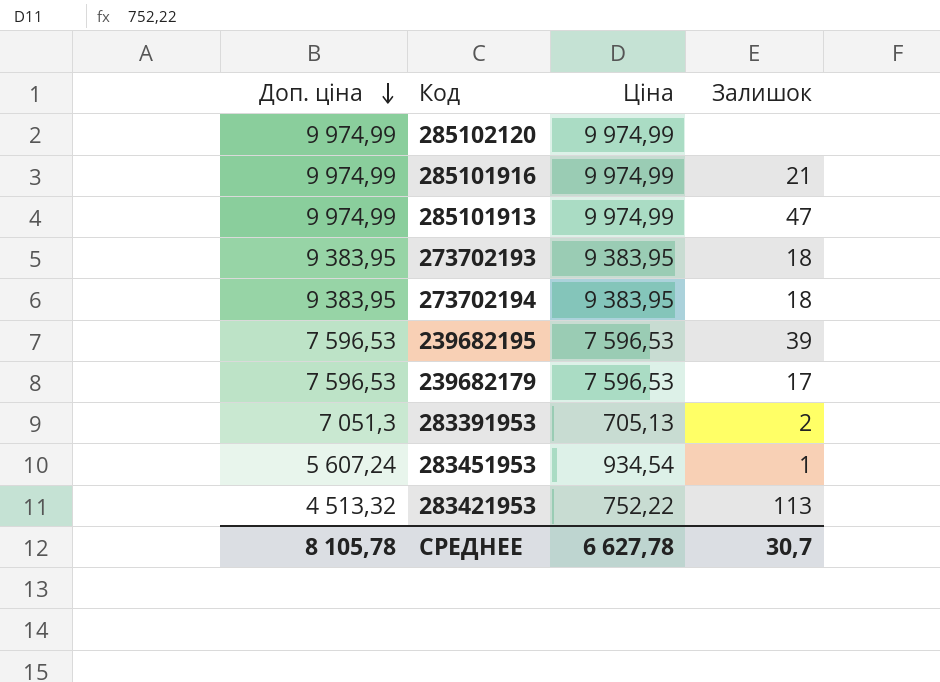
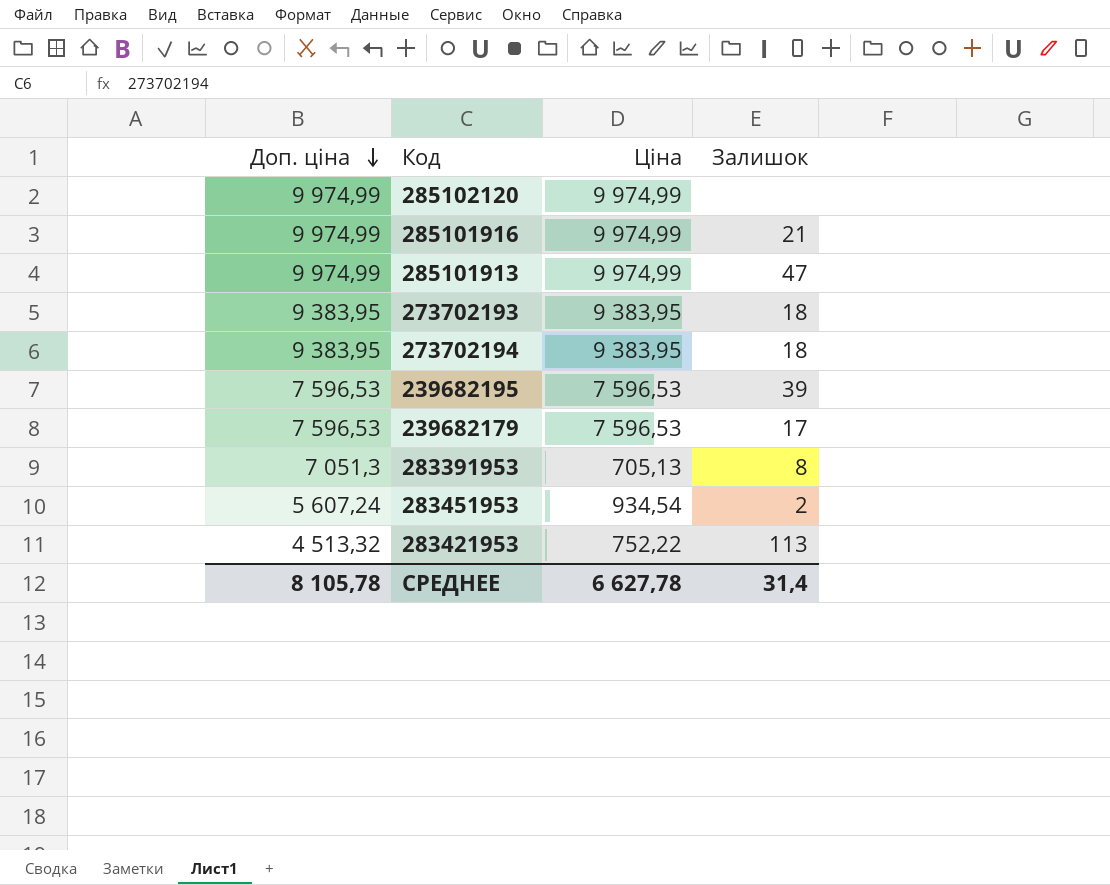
283391953 | Залишок: 2 -> 8
283451953 | Залишок: 1 -> 2
СРЕДНЕЕ | Залишок: 30,7 -> 31,4

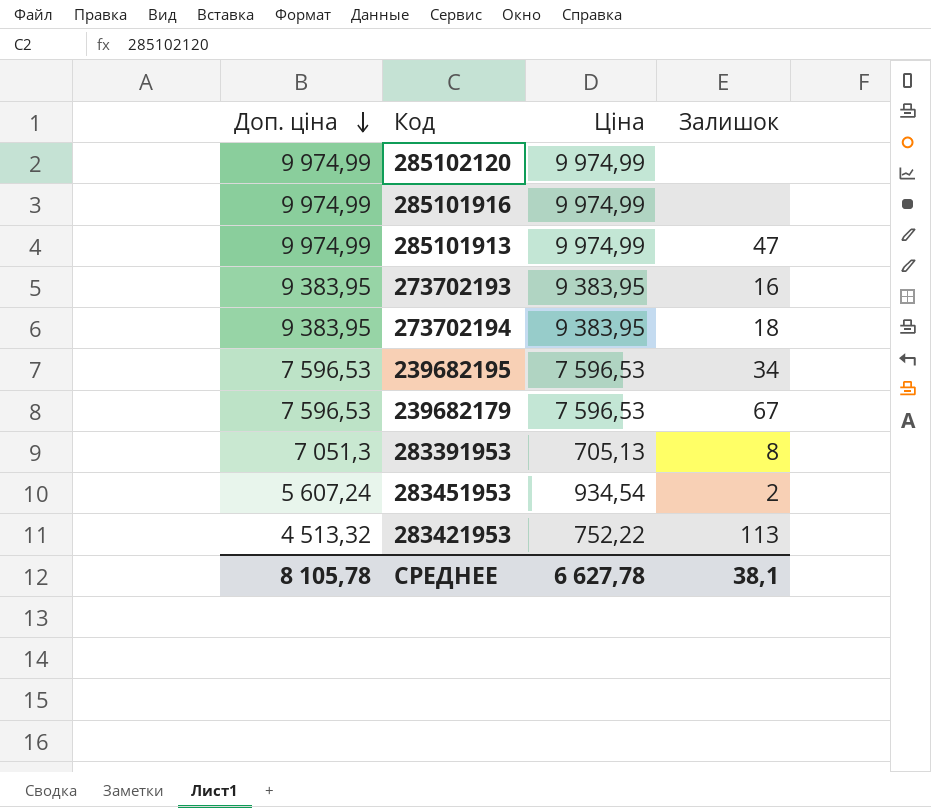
285101916 | Залишок: 21 -> none
273702193 | Залишок: 18 -> 16
239682195 | Залишок: 39 -> 34
239682179 | Залишок: 17 -> 67
СРЕДНЕЕ | Залишок: 31,4 -> 38,1

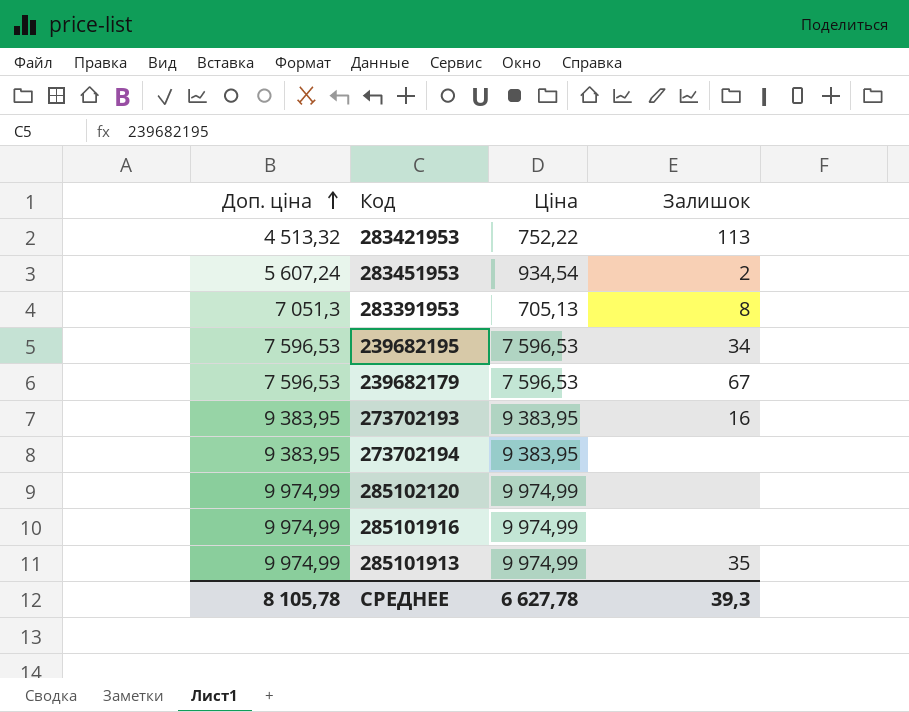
row order: Доп. ціна descending -> Доп. ціна ascending
273702194 | Залишок: 18 -> none
285101913 | Залишок: 47 -> 35
СРЕДНЕЕ | Залишок: 38,1 -> 39,3

